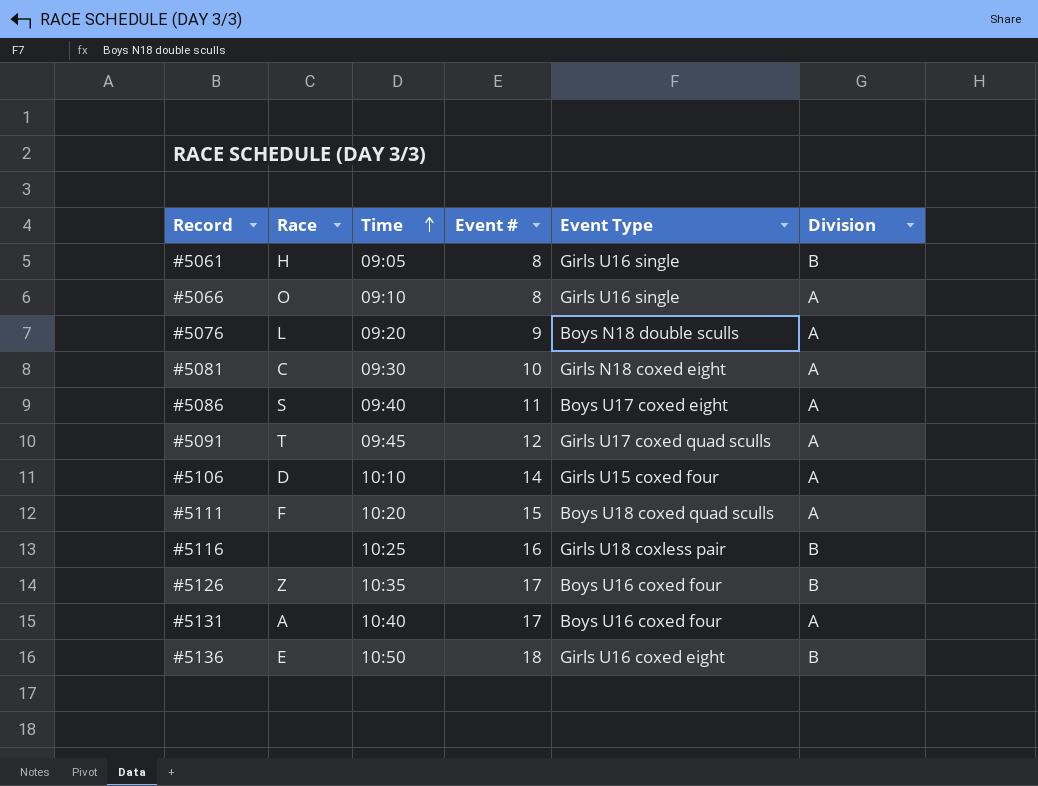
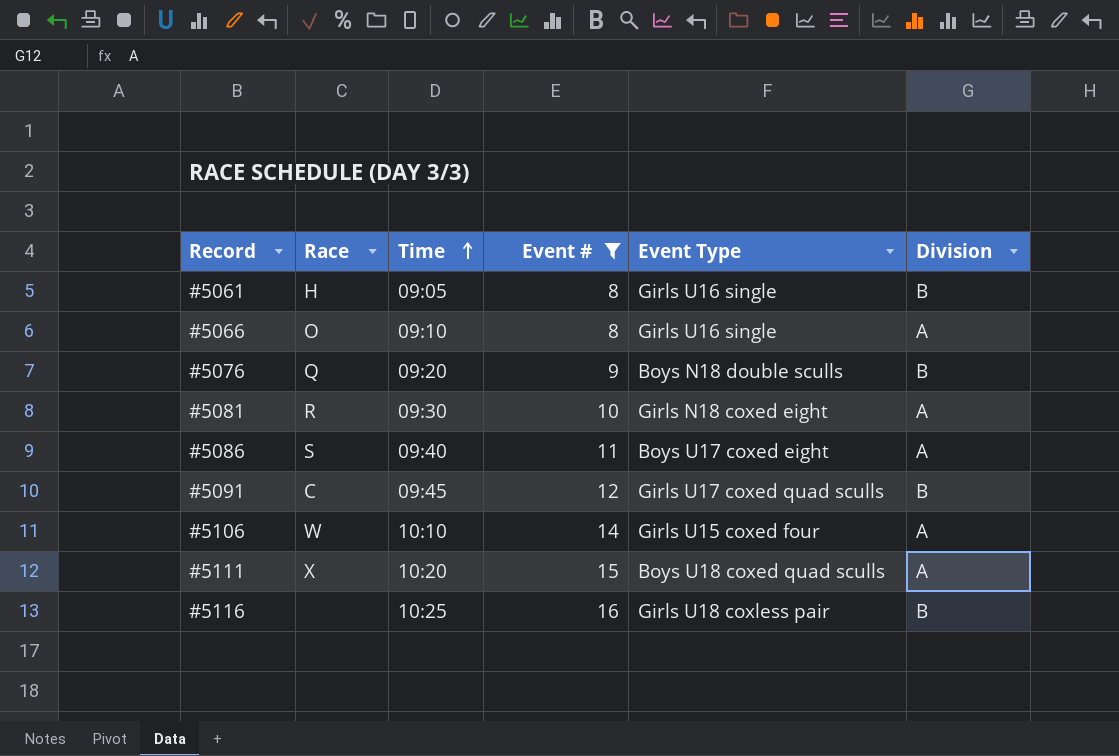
filter: none -> Event # <= 16
#5076 | Race: L -> Q
#5076 | Division: A -> B
#5081 | Race: C -> R
#5091 | Race: T -> C
#5091 | Division: A -> B
#5106 | Race: D -> W
#5111 | Race: F -> X

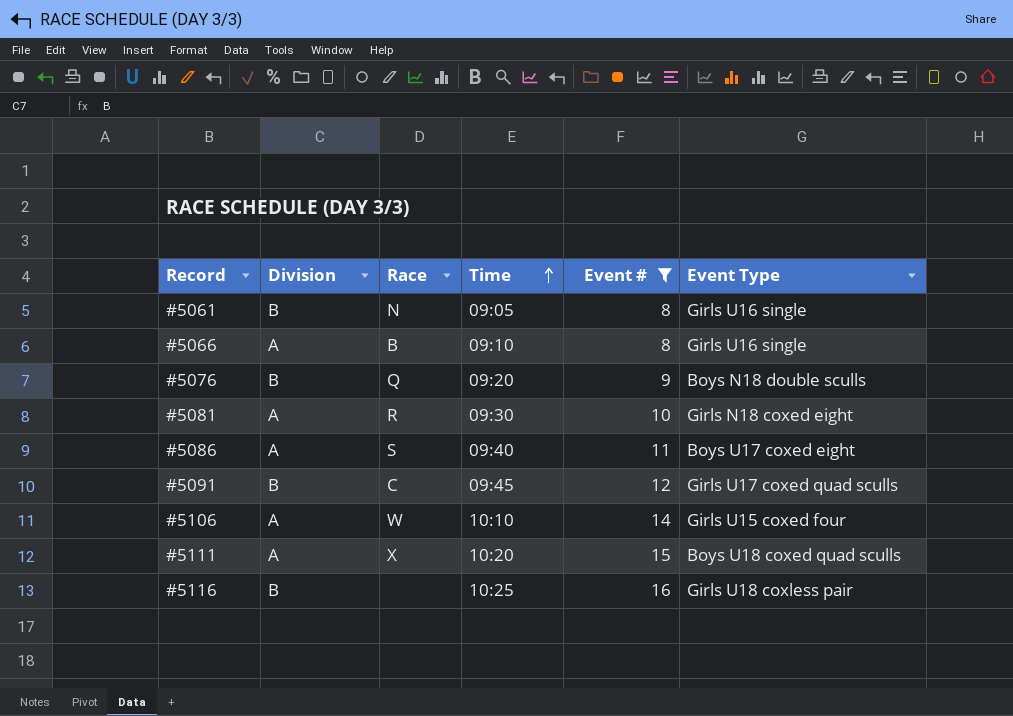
column Division | position: 6 -> 2
#5061 | Race: H -> N
#5066 | Race: O -> B

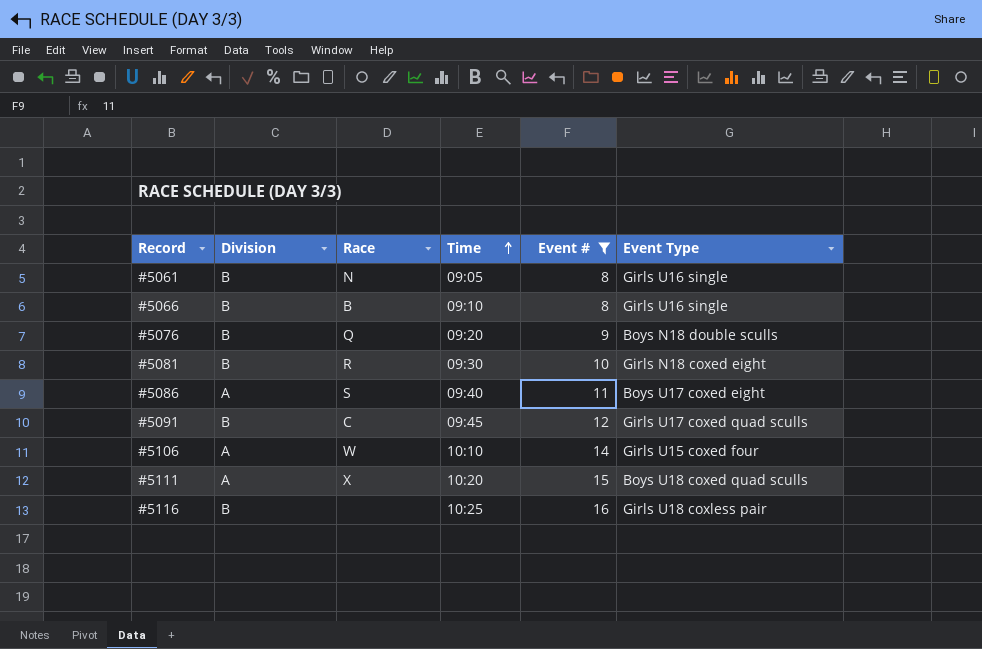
#5066 | Division: A -> B
#5081 | Division: A -> B

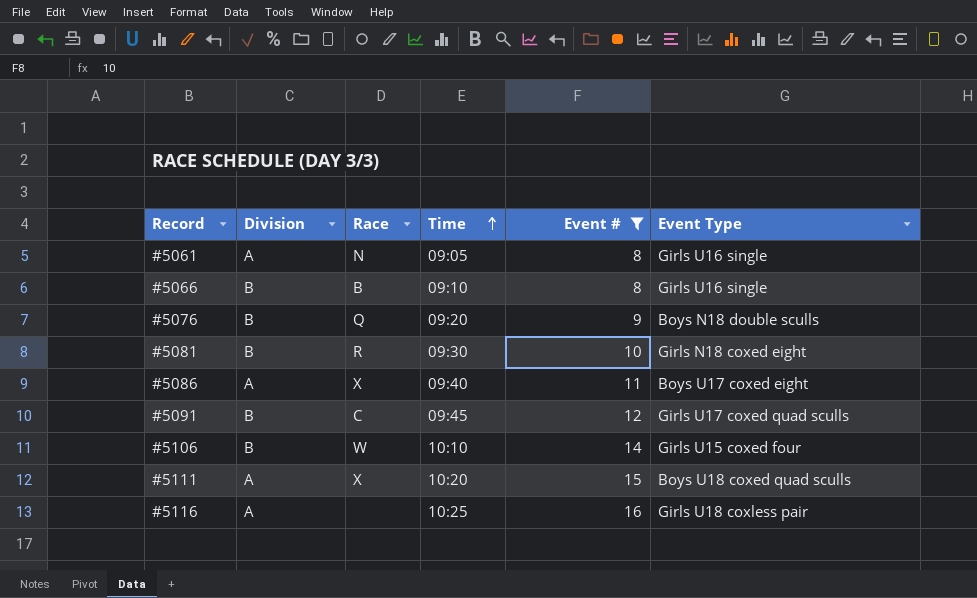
#5061 | Division: B -> A
#5086 | Race: S -> X
#5106 | Division: A -> B
#5116 | Division: B -> A

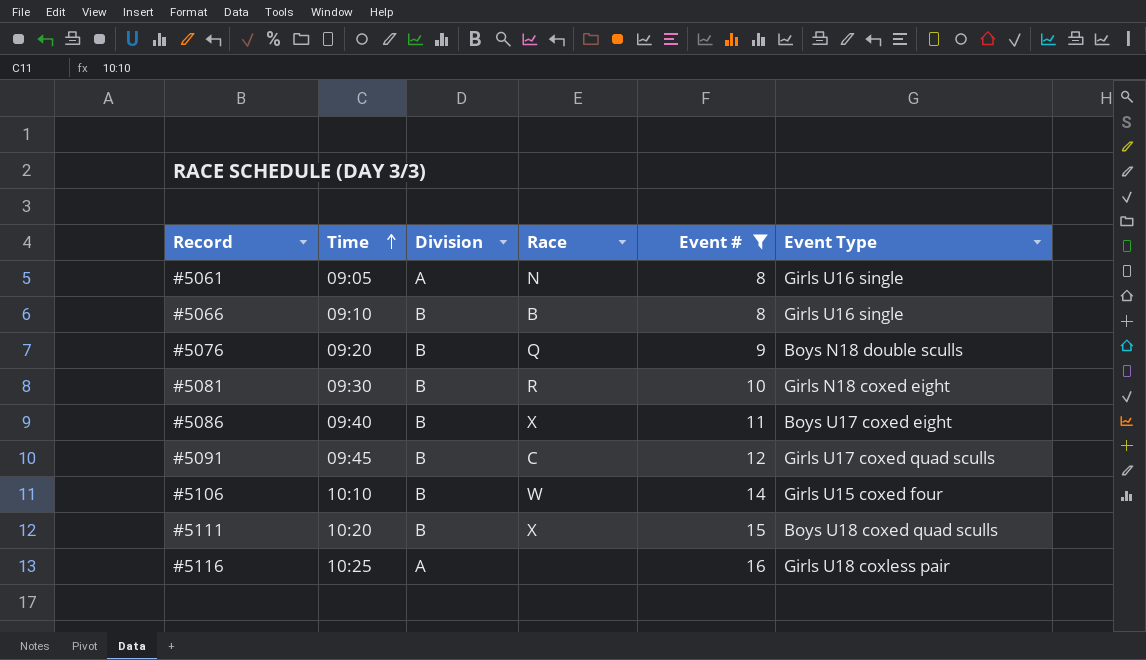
column Time | position: 4 -> 2
#5086 | Division: A -> B
#5111 | Division: A -> B

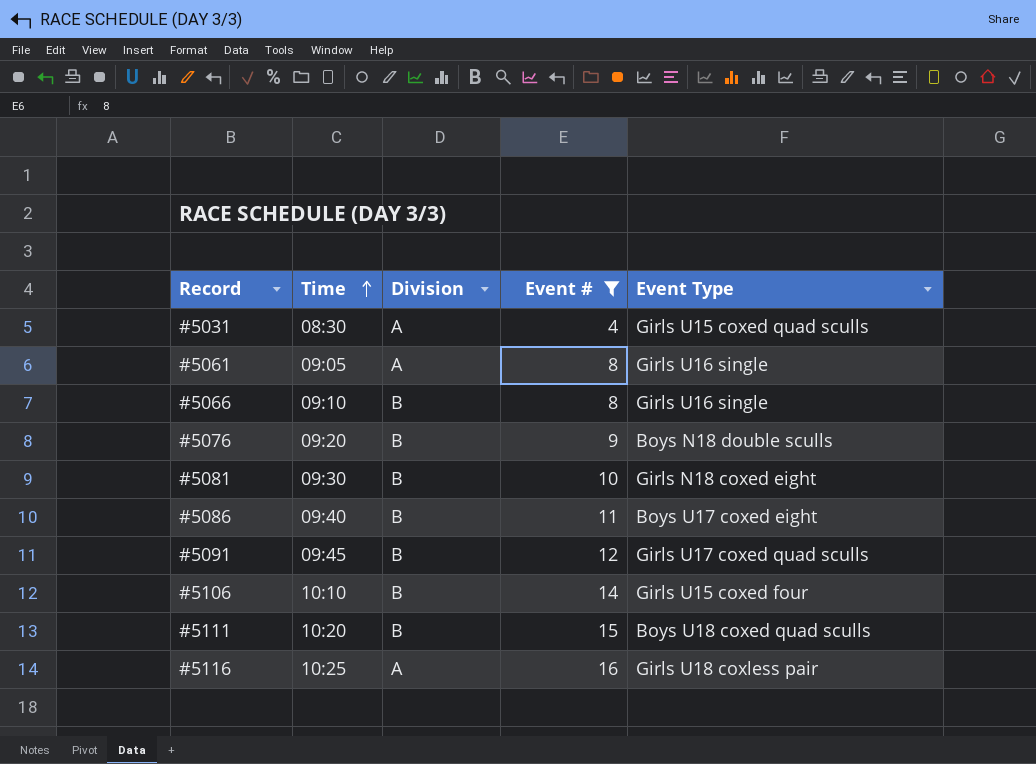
column Race | position: 4 -> none
row #5031: none -> 08:30 | A | 4 | Girls U15 coxed quad sculls

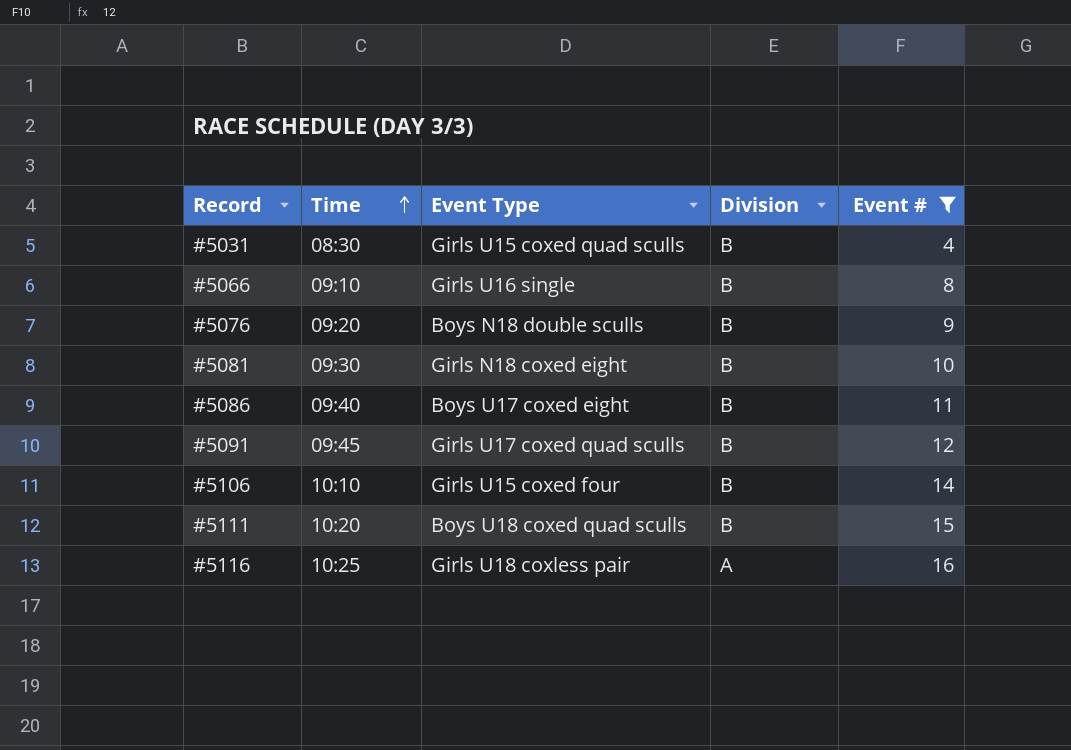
column Event Type | position: 5 -> 3
row #5061: 09:05 | A | 8 | Girls U16 single -> none
#5031 | Division: A -> B

